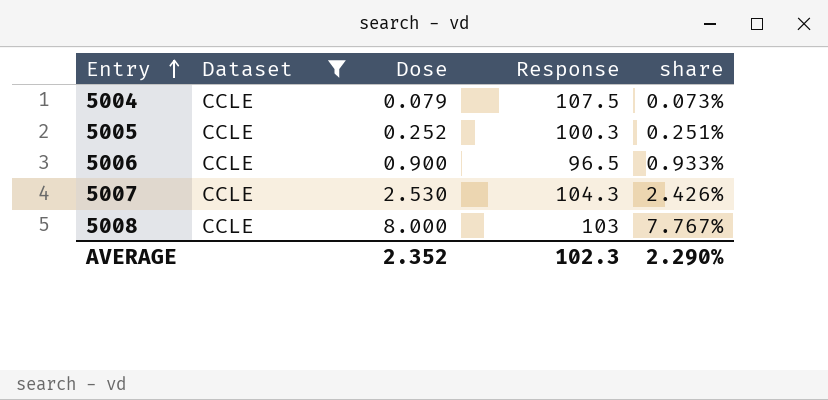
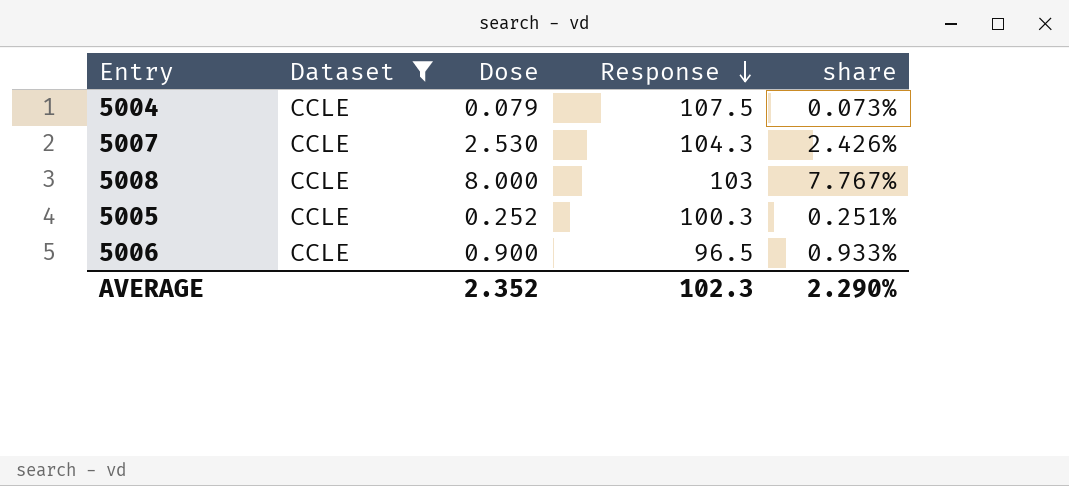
row order: Entry ascending -> Response descending

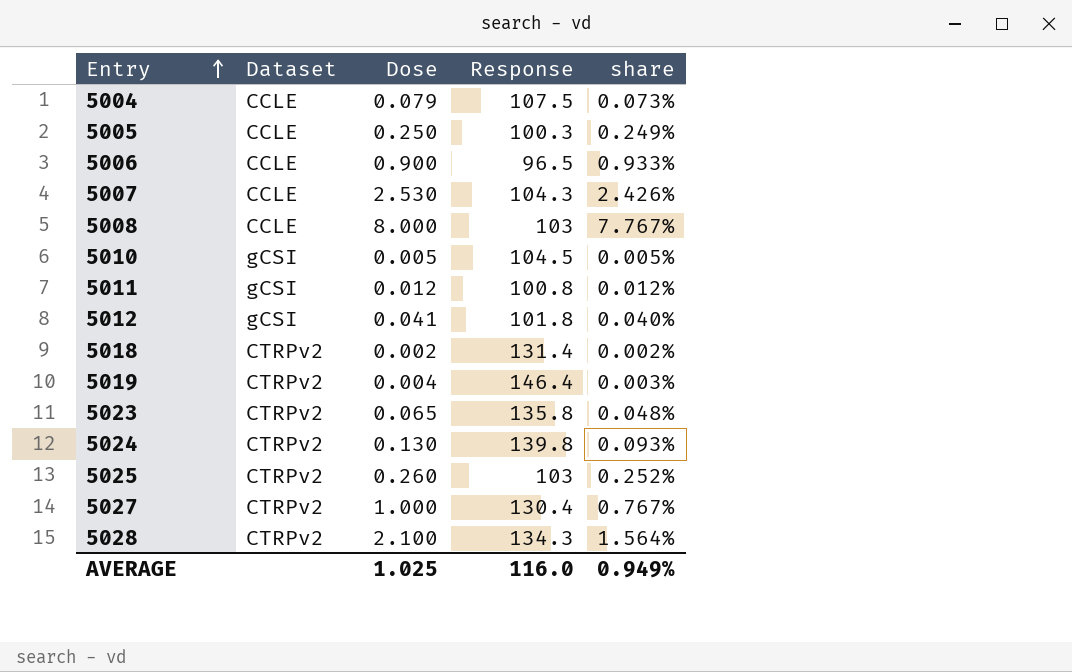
filter: Dataset = CCLE -> none
row order: Response descending -> Entry ascending
5005 | Dose: 0.252 -> 0.250
5005 | share: 0.251% -> 0.249%
AVERAGE | Dose: 2.352 -> 1.025
AVERAGE | Response: 102.3 -> 116.0
AVERAGE | share: 2.290% -> 0.949%

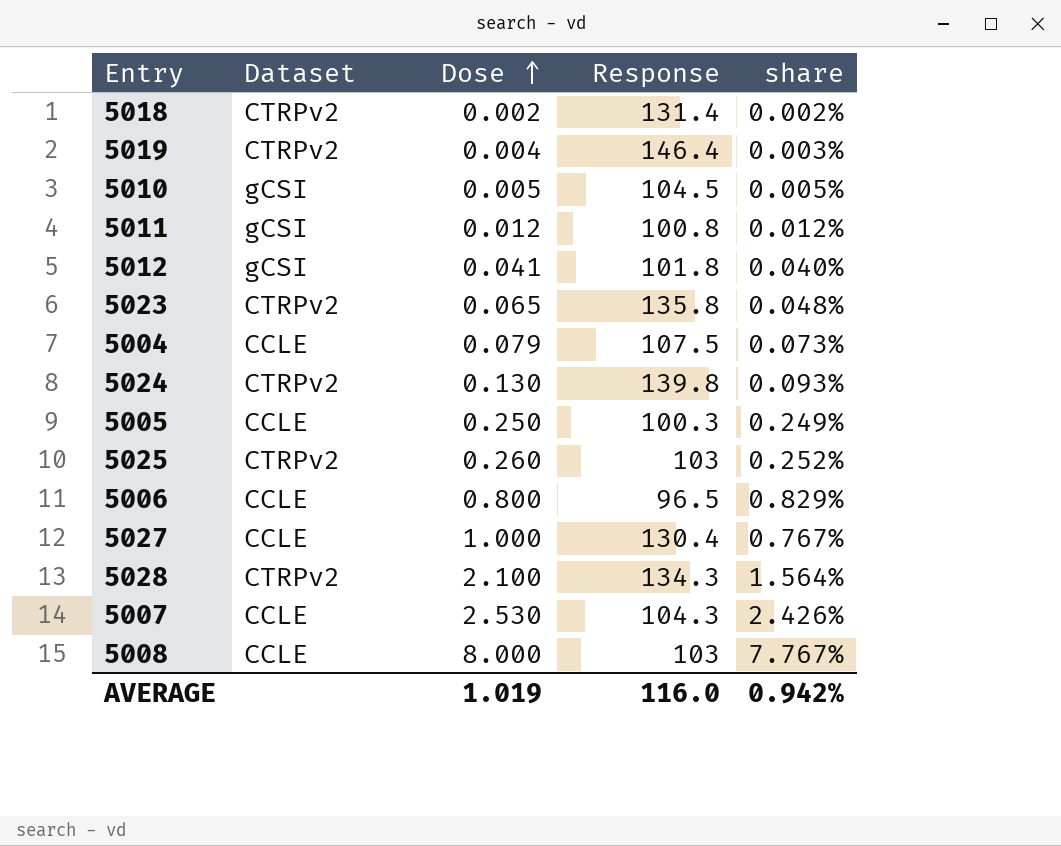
row order: Entry ascending -> Dose ascending
5006 | Dose: 0.900 -> 0.800
5006 | share: 0.933% -> 0.829%
5027 | Dataset: CTRPv2 -> CCLE
AVERAGE | Dose: 1.025 -> 1.019
AVERAGE | share: 0.949% -> 0.942%

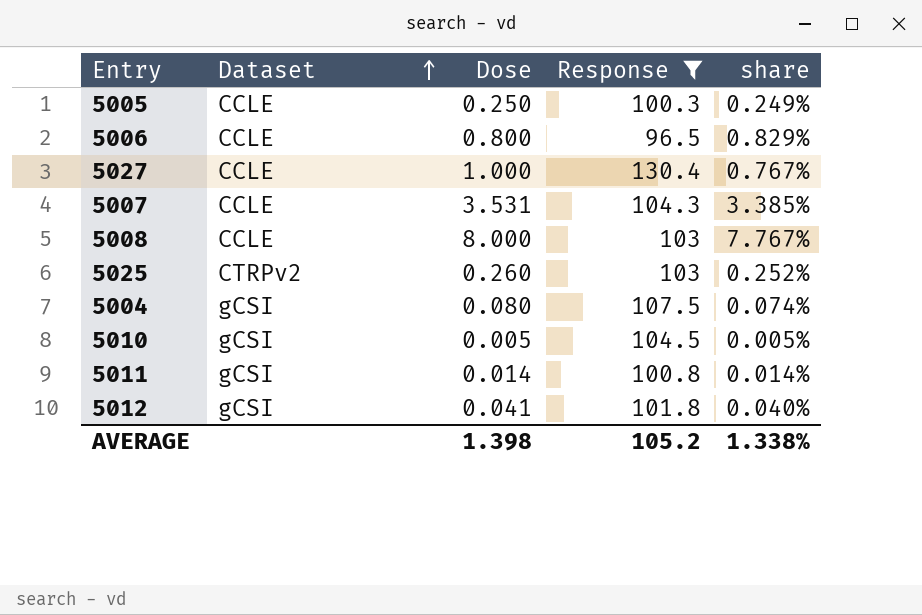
filter: none -> Response <= 130.4
row order: Dose ascending -> Dataset ascending
5007 | Dose: 2.530 -> 3.531
5007 | share: 2.426% -> 3.385%
5004 | Dataset: CCLE -> gCSI
5004 | Dose: 0.079 -> 0.080
5004 | share: 0.073% -> 0.074%
5011 | Dose: 0.012 -> 0.014
5011 | share: 0.012% -> 0.014%
AVERAGE | Dose: 1.019 -> 1.398
AVERAGE | Response: 116.0 -> 105.2
AVERAGE | share: 0.942% -> 1.338%

